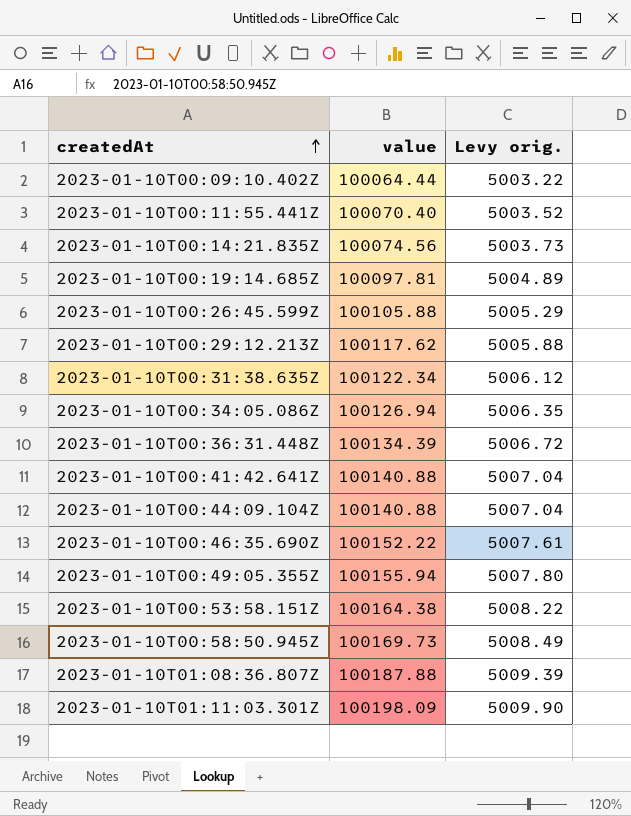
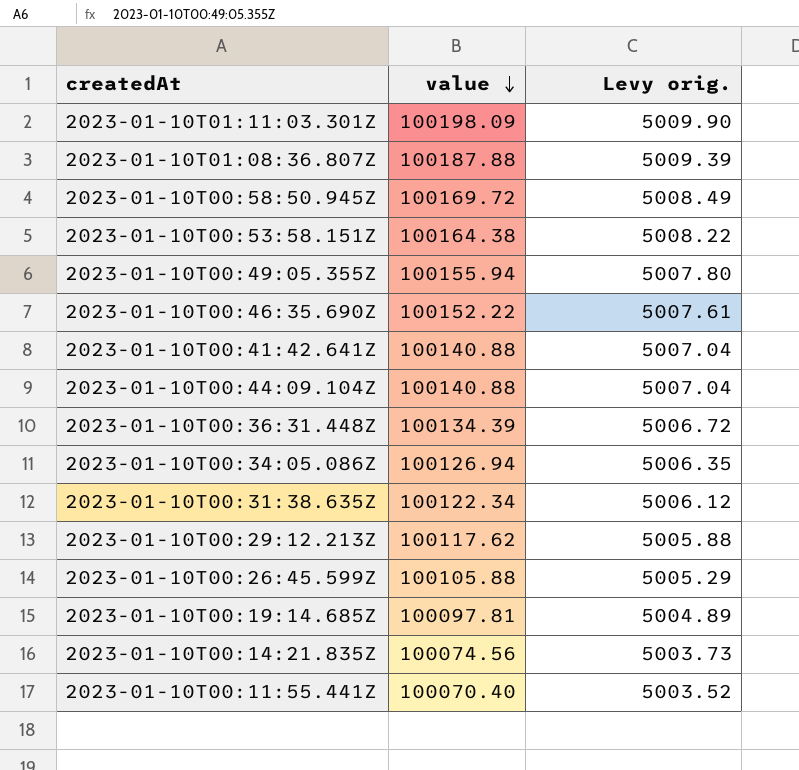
row order: createdAt ascending -> value descending
row 2023-01-10T00:09:10.402Z: 100064.44 | 5003.22 -> none
2023-01-10T00:58:50.945Z | value: 100169.73 -> 100169.72

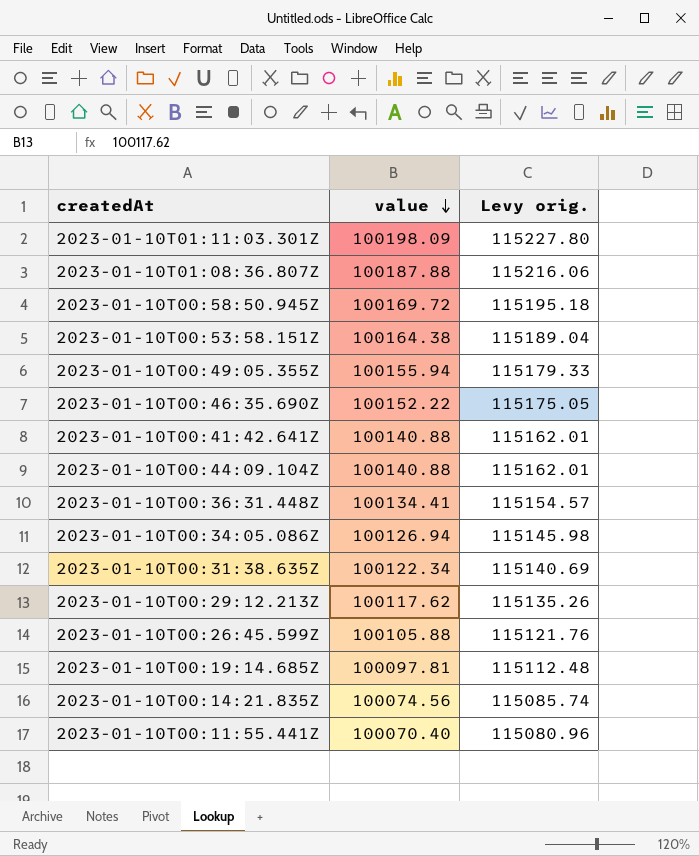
column Levy orig. | formula: [value] * 0.05 -> [value] * 1.15
2023-01-10T00:36:31.448Z | value: 100134.39 -> 100134.41

